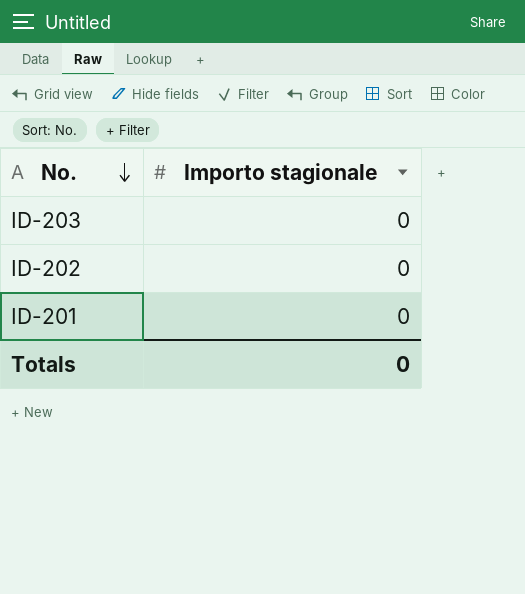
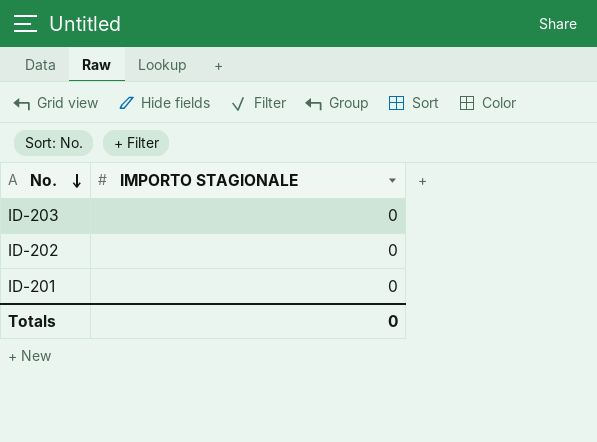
column name: Importo stagionale -> IMPORTO STAGIONALE

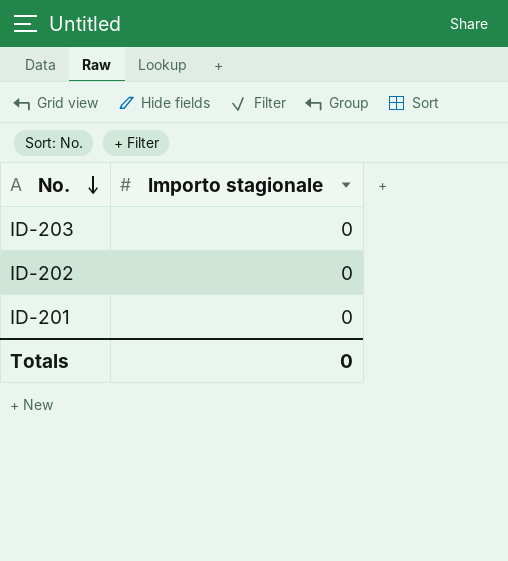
column name: IMPORTO STAGIONALE -> Importo stagionale

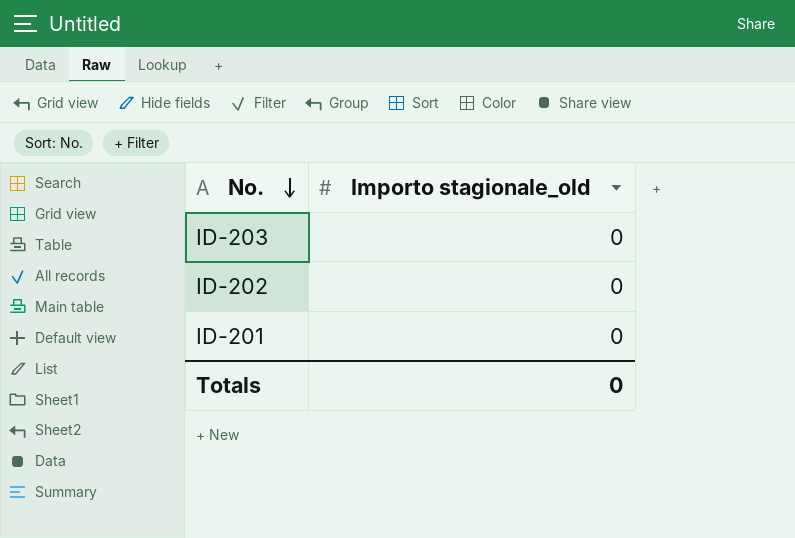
column name: Importo stagionale -> Importo stagionale_old

